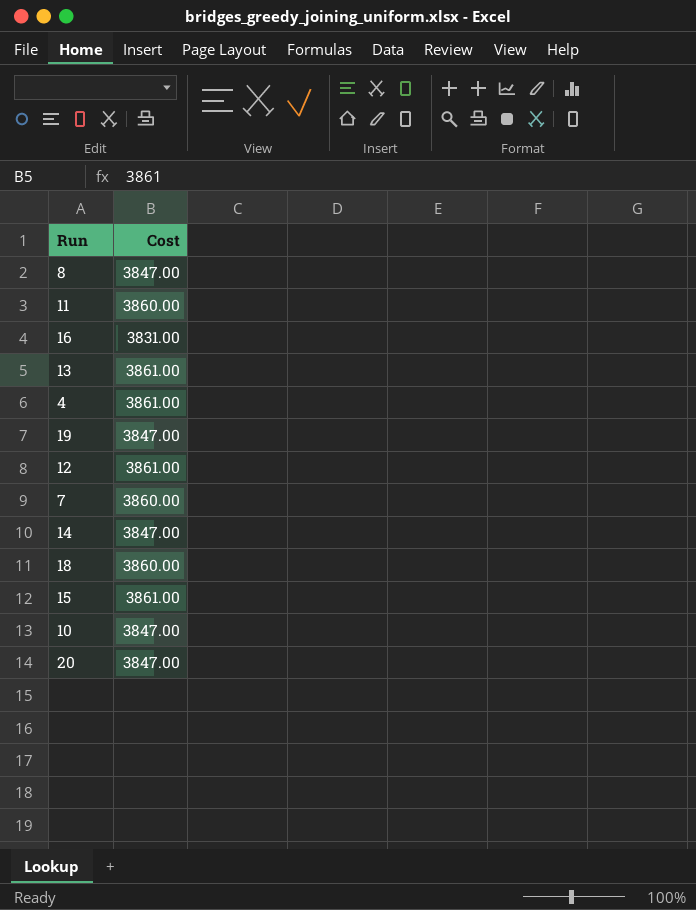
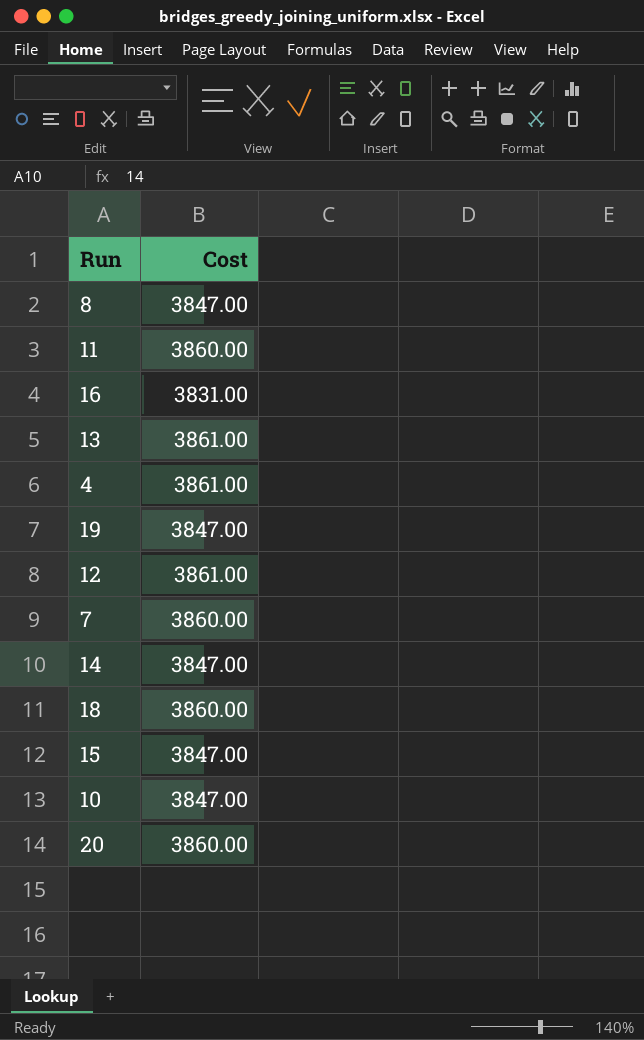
15 | Cost: 3861.00 -> 3847.00
20 | Cost: 3847.00 -> 3860.00

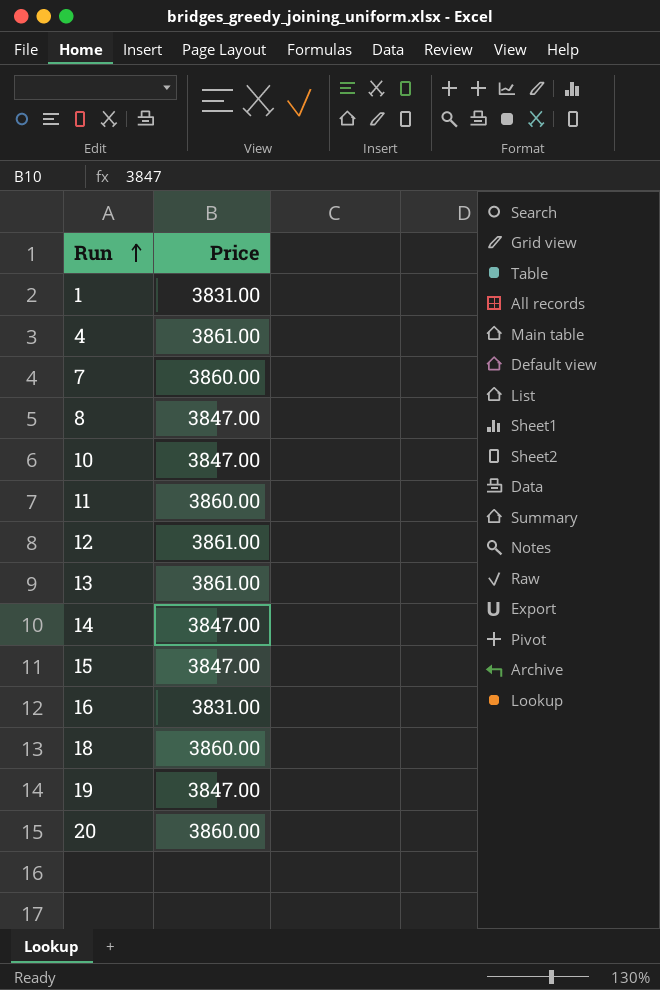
row order: none -> Run ascending
column name: Cost -> Price
row 1: none -> 3831.00

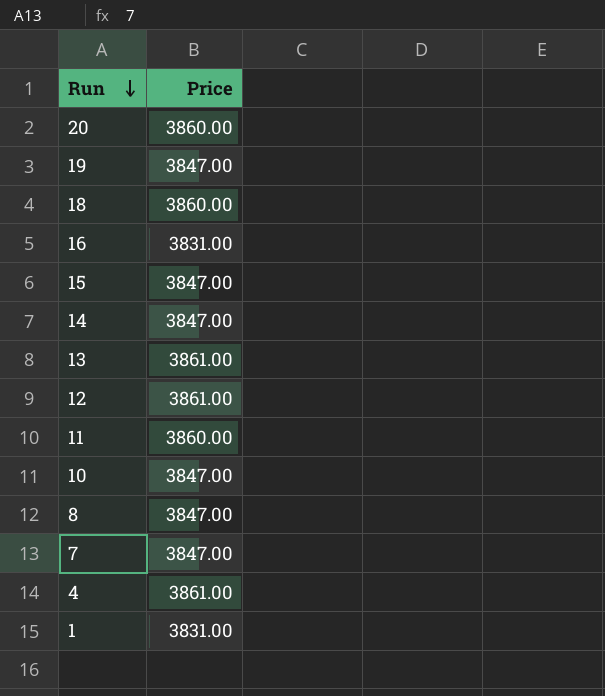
row order: Run ascending -> Run descending
7 | Price: 3860.00 -> 3847.00

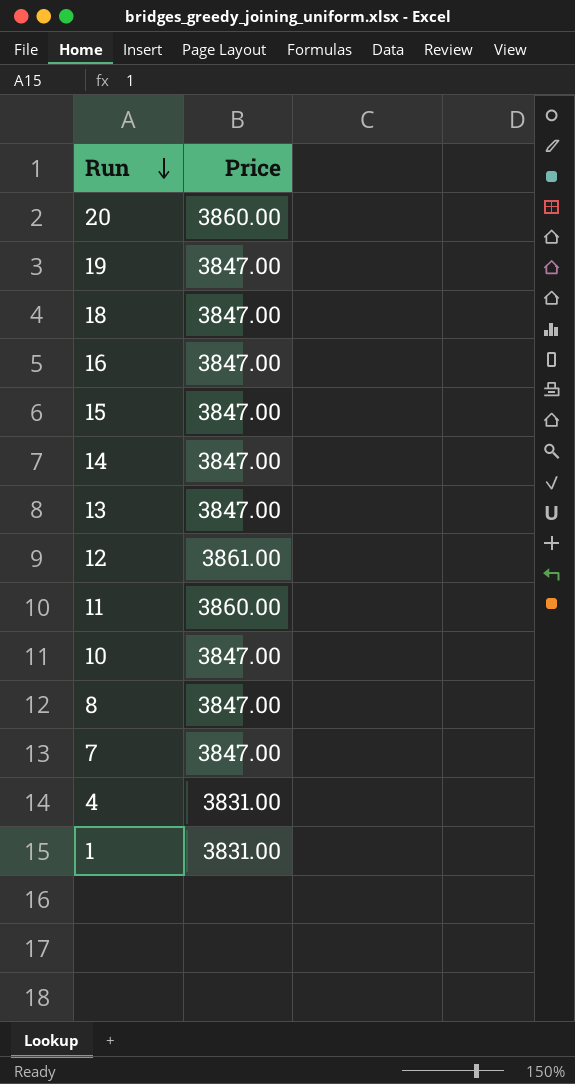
18 | Price: 3860.00 -> 3847.00
16 | Price: 3831.00 -> 3847.00
13 | Price: 3861.00 -> 3847.00
4 | Price: 3861.00 -> 3831.00

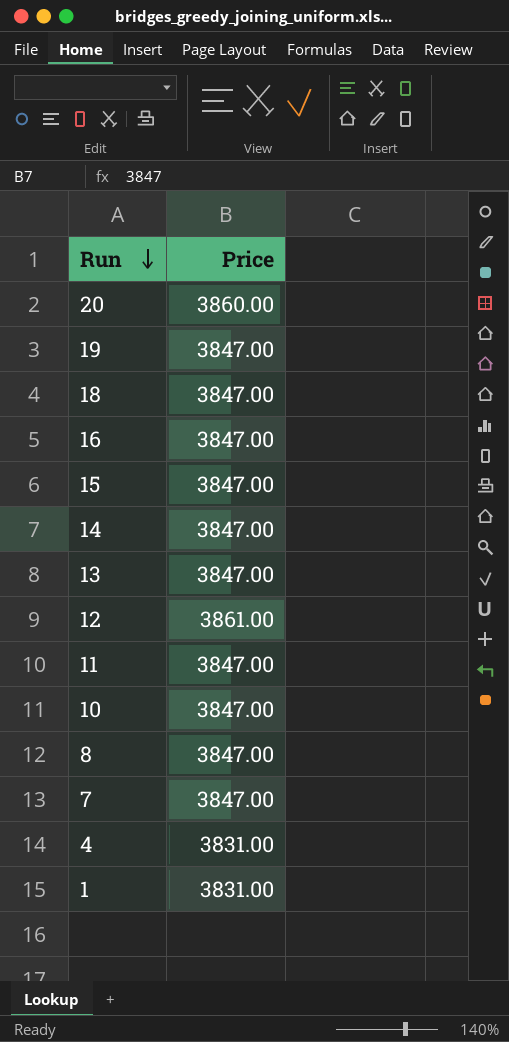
11 | Price: 3860.00 -> 3847.00

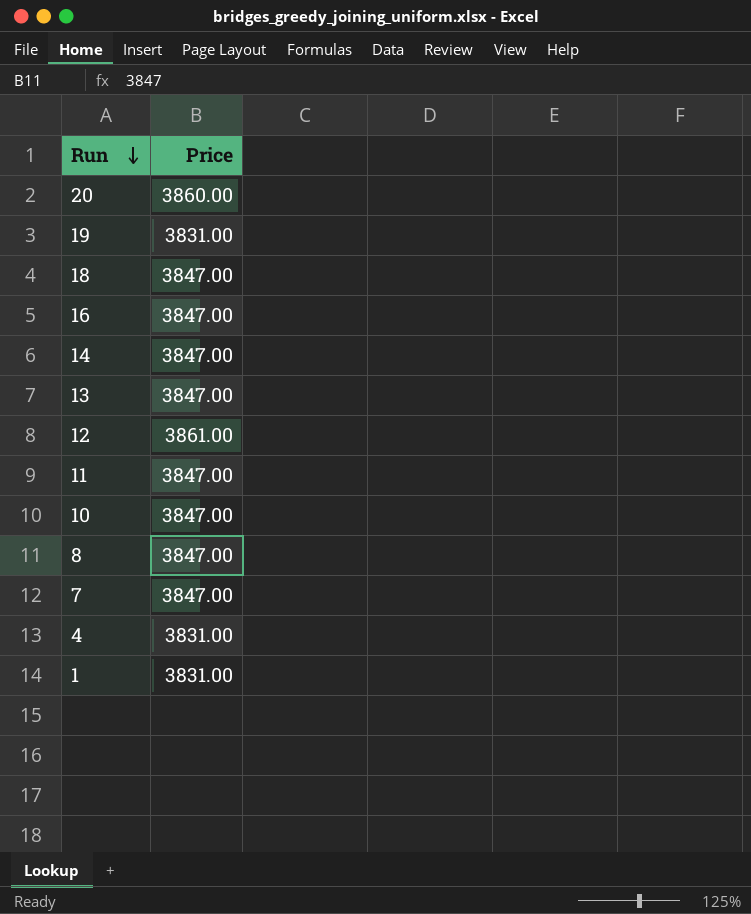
row 15: 3847.00 -> none
19 | Price: 3847.00 -> 3831.00

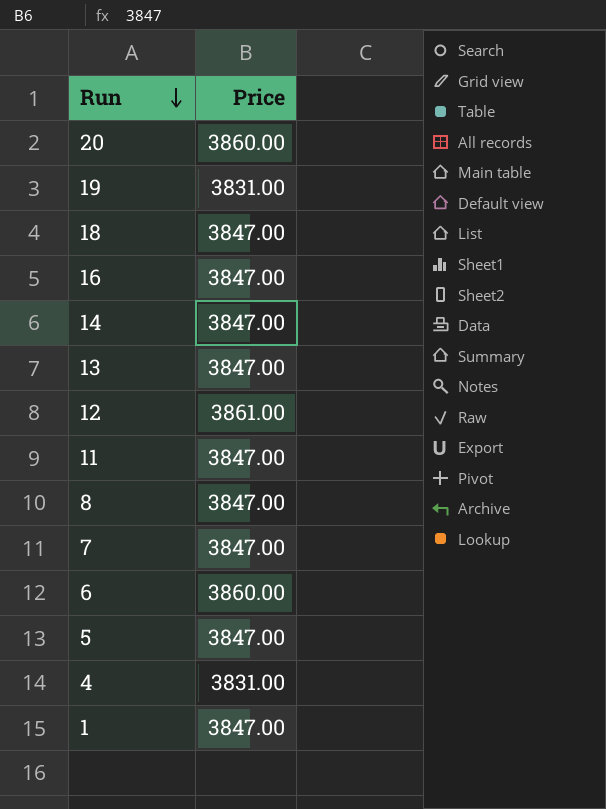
row 10: 3847.00 -> none
row 6: none -> 3860.00
row 5: none -> 3847.00
1 | Price: 3831.00 -> 3847.00

